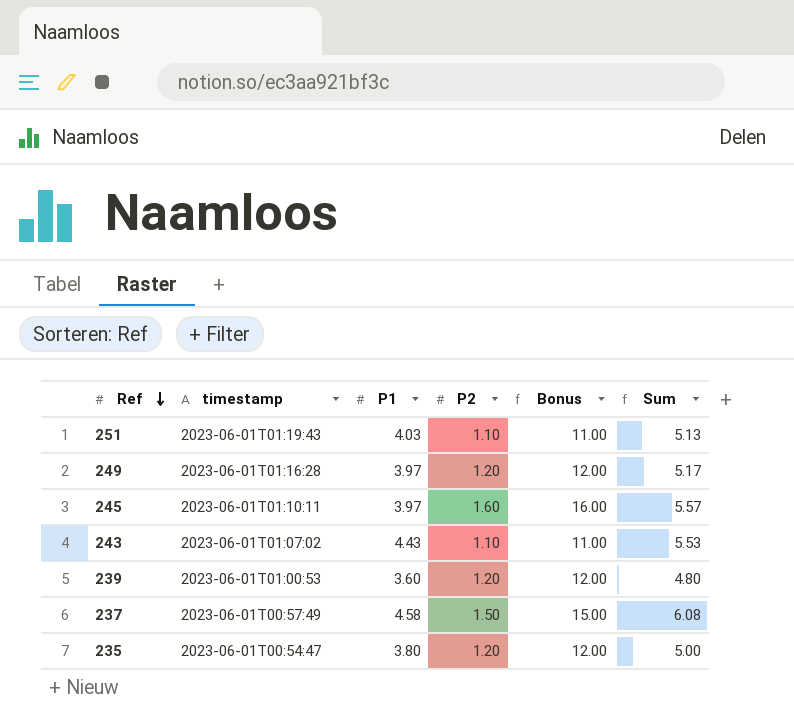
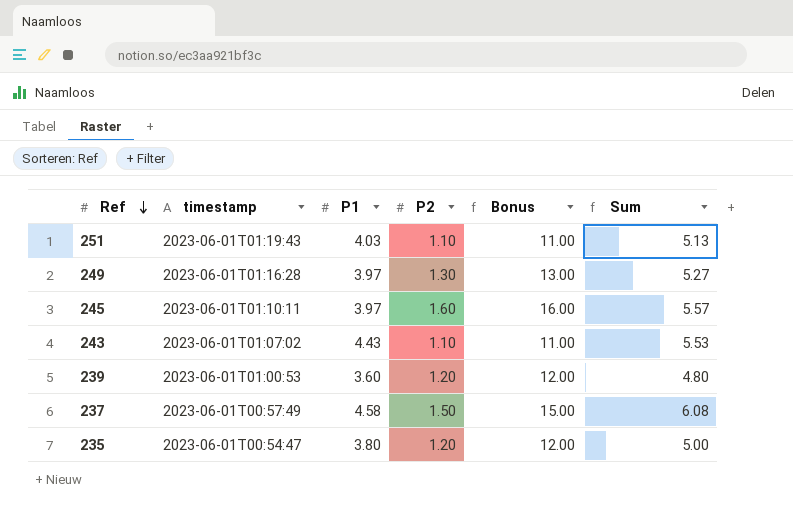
249 | P2: 1.20 -> 1.30
249 | Bonus: 12.00 -> 13.00
249 | Sum: 5.17 -> 5.27

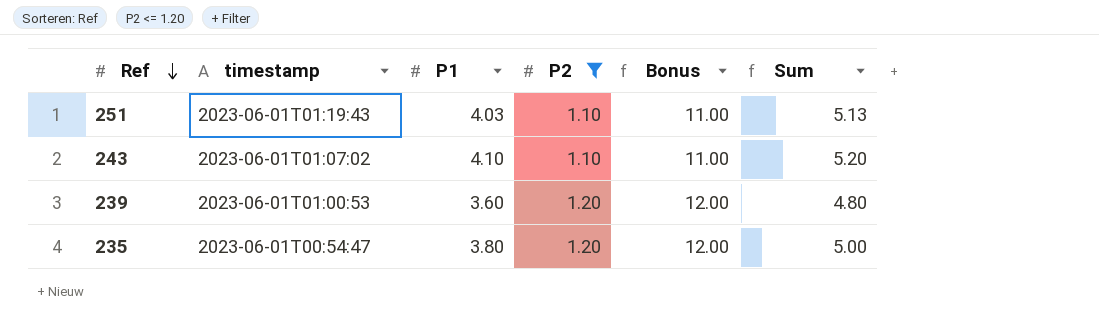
filter: none -> P2 <= 1.20
243 | P1: 4.43 -> 4.10
243 | Sum: 5.53 -> 5.20

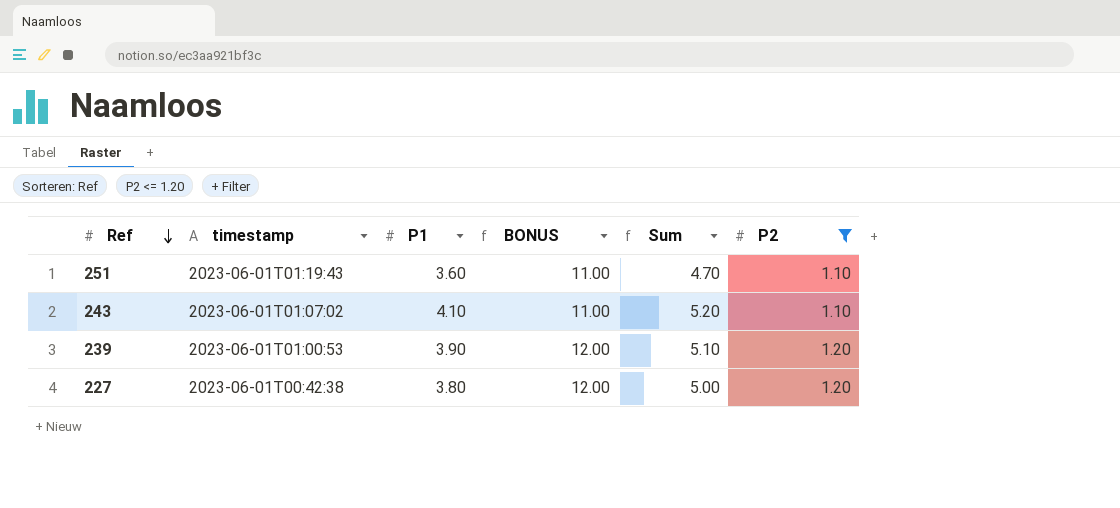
column name: Bonus -> BONUS
column P2 | position: 4 -> 6
row 235: 2023-06-01T00:54:47 | 3.80 | 1.20 | 12.00 | 5.00 -> none
251 | P1: 4.03 -> 3.60
251 | Sum: 5.13 -> 4.70
239 | P1: 3.60 -> 3.90
239 | Sum: 4.80 -> 5.10
row 227: none -> 2023-06-01T00:42:38 | 3.80 | 12.00 | 5.00 | 1.20

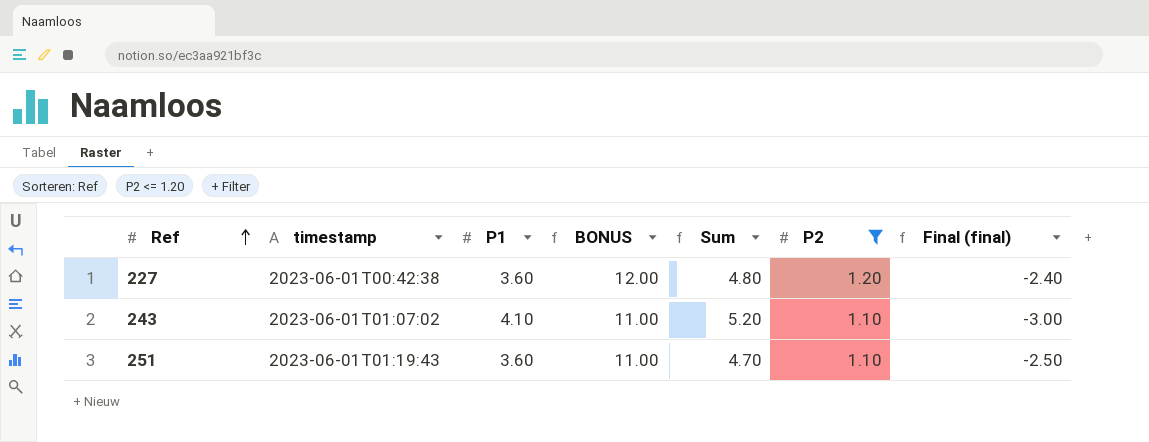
row order: Ref descending -> Ref ascending
column Final (final) | formula: none -> [P2] - [P1]
row 239: 2023-06-01T01:00:53 | 3.90 | 12.00 | 5.10 | 1.20 -> none
227 | P1: 3.80 -> 3.60
227 | Sum: 5.00 -> 4.80

